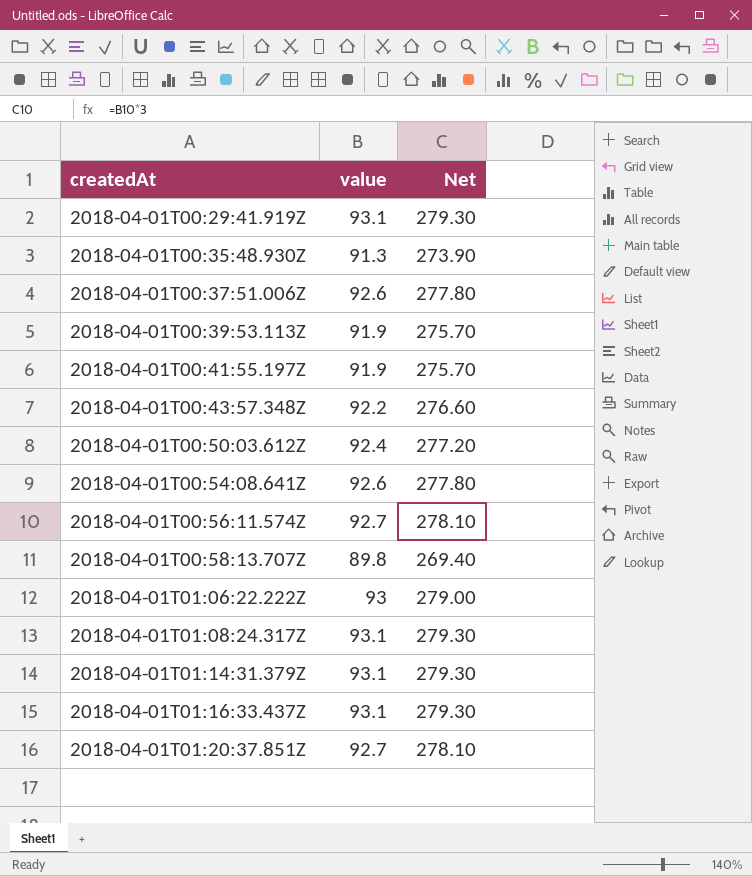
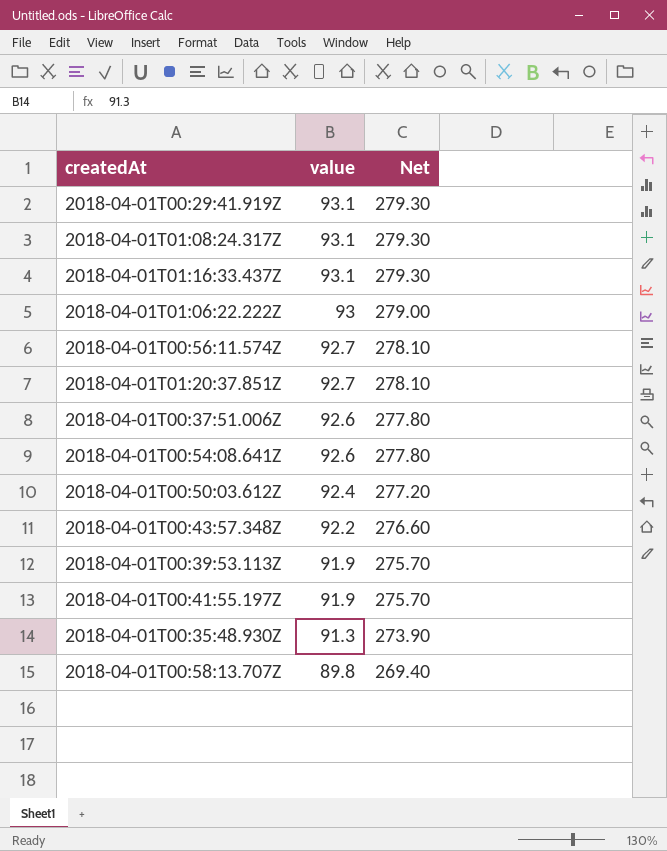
row order: createdAt ascending -> value descending
row 2018-04-01T01:14:31.379Z: 93.1 | 279.30 -> none

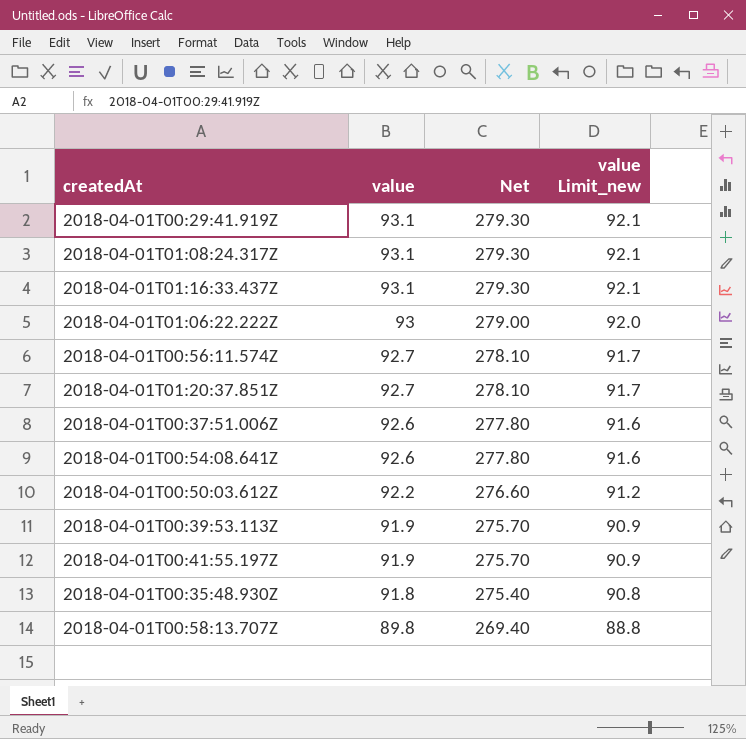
column value Limit_new | formula: none -> [value] - 1
row 2018-04-01T00:43:57.348Z: 92.2 | 276.60 -> none
2018-04-01T00:50:03.612Z | value: 92.4 -> 92.2
2018-04-01T00:50:03.612Z | Net: 277.20 -> 276.60
2018-04-01T00:35:48.930Z | value: 91.3 -> 91.8
2018-04-01T00:35:48.930Z | Net: 273.90 -> 275.40

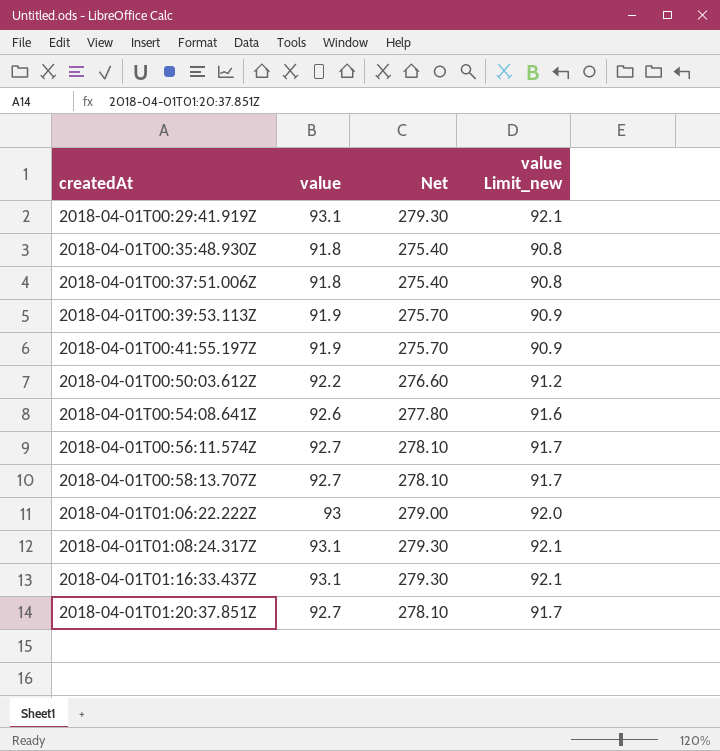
row order: value descending -> createdAt ascending
2018-04-01T00:37:51.006Z | value: 92.6 -> 91.8
2018-04-01T00:37:51.006Z | Net: 277.80 -> 275.40
2018-04-01T00:37:51.006Z | value Limit_new: 91.6 -> 90.8
2018-04-01T00:58:13.707Z | value: 89.8 -> 92.7
2018-04-01T00:58:13.707Z | Net: 269.40 -> 278.10
2018-04-01T00:58:13.707Z | value Limit_new: 88.8 -> 91.7

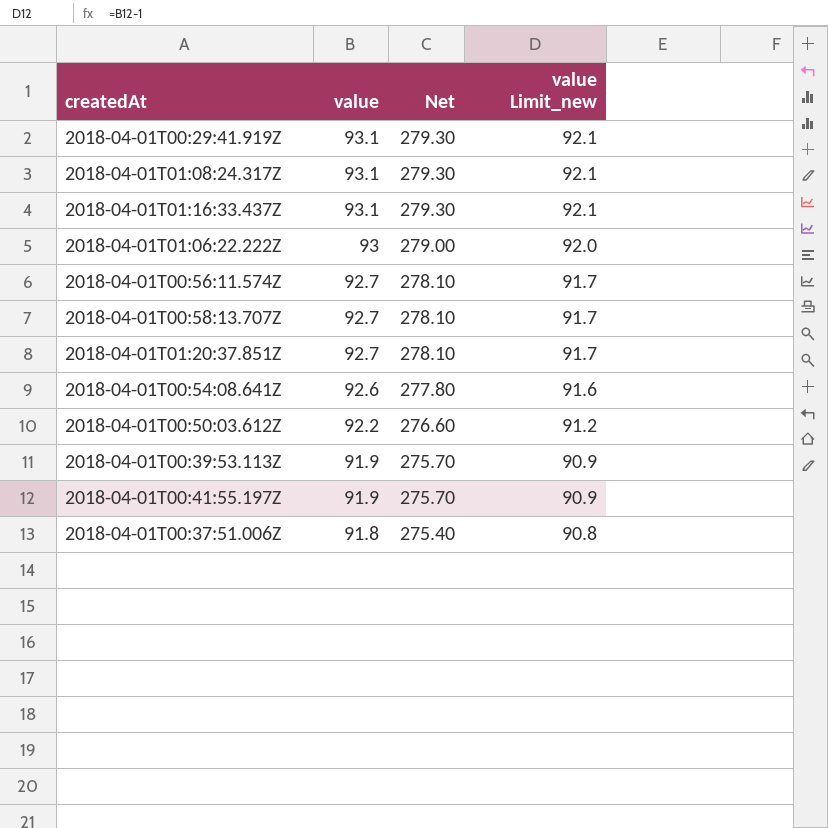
row order: createdAt ascending -> value descending
row 2018-04-01T00:35:48.930Z: 91.8 | 275.40 | 90.8 -> none

